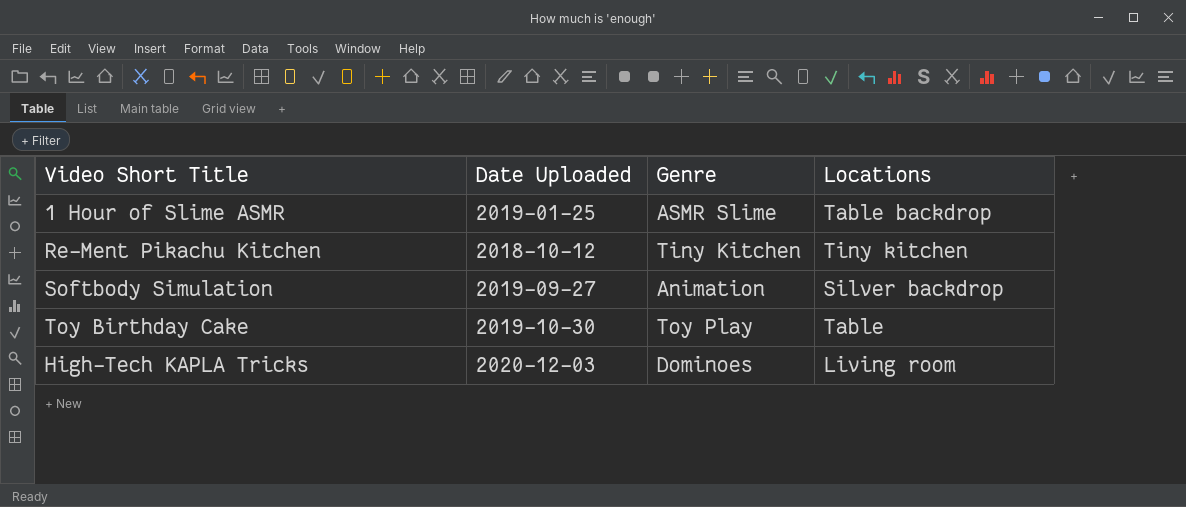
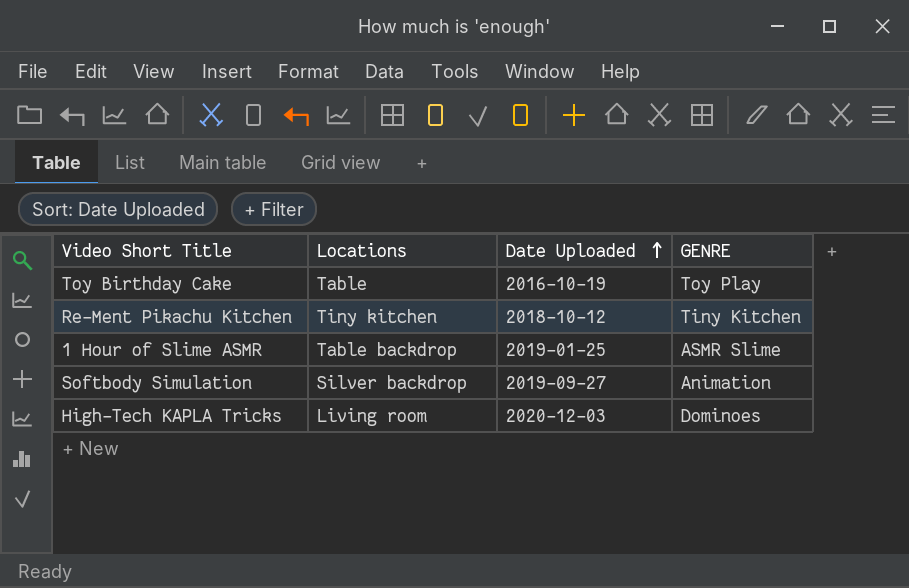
row order: none -> Date Uploaded ascending
column Locations | position: 4 -> 2
column name: Genre -> GENRE
Toy Birthday Cake | Date Uploaded: 2019-10-30 -> 2016-10-19

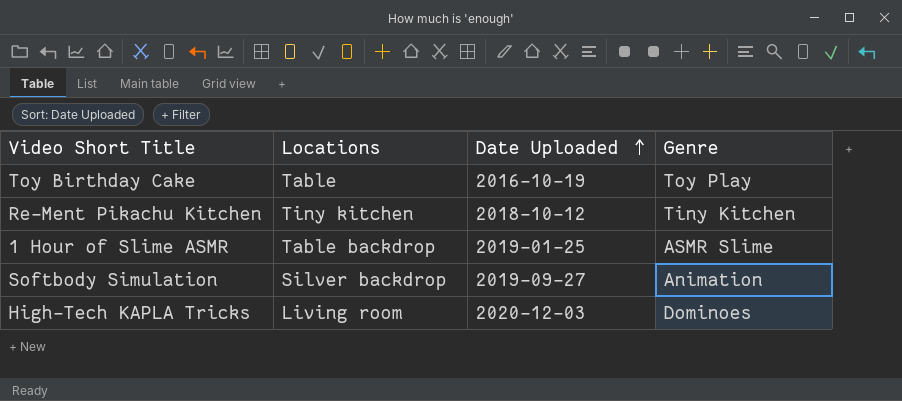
column name: GENRE -> Genre

